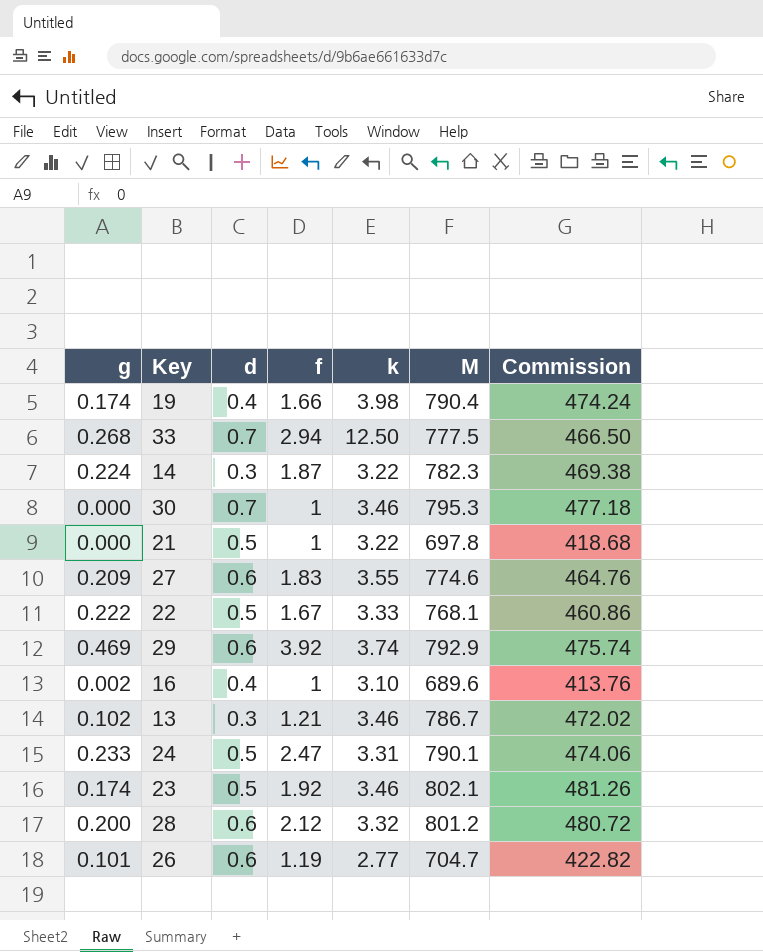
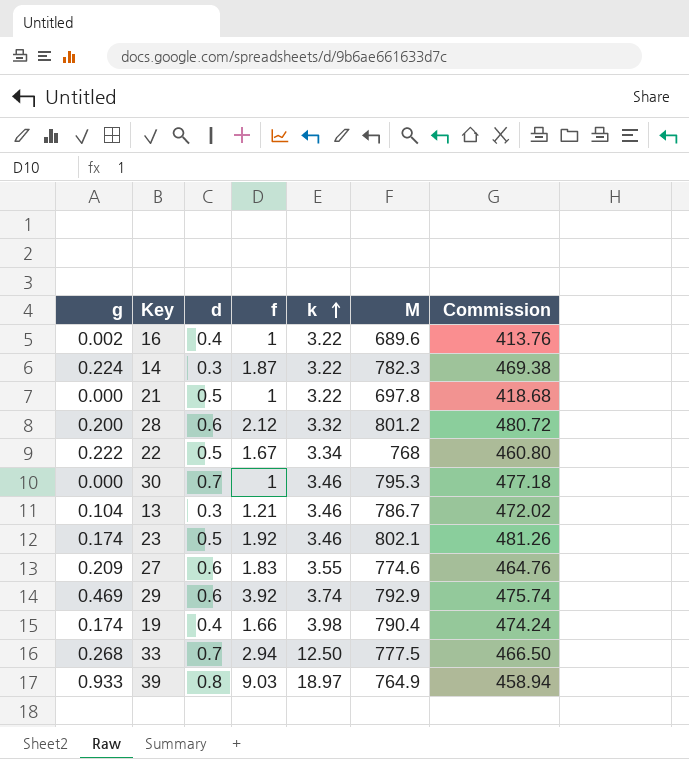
row order: none -> k ascending
row 24: 0.233 | 0.5 | 2.47 | 3.31 | 790.1 | 474.06 -> none
row 26: 0.101 | 0.6 | 1.19 | 2.77 | 704.7 | 422.82 -> none
16 | k: 3.10 -> 3.22
22 | k: 3.33 -> 3.34
22 | M: 768.1 -> 768
22 | Commission: 460.86 -> 460.80
13 | g: 0.102 -> 0.104
row 39: none -> 0.933 | 0.8 | 9.03 | 18.97 | 764.9 | 458.94

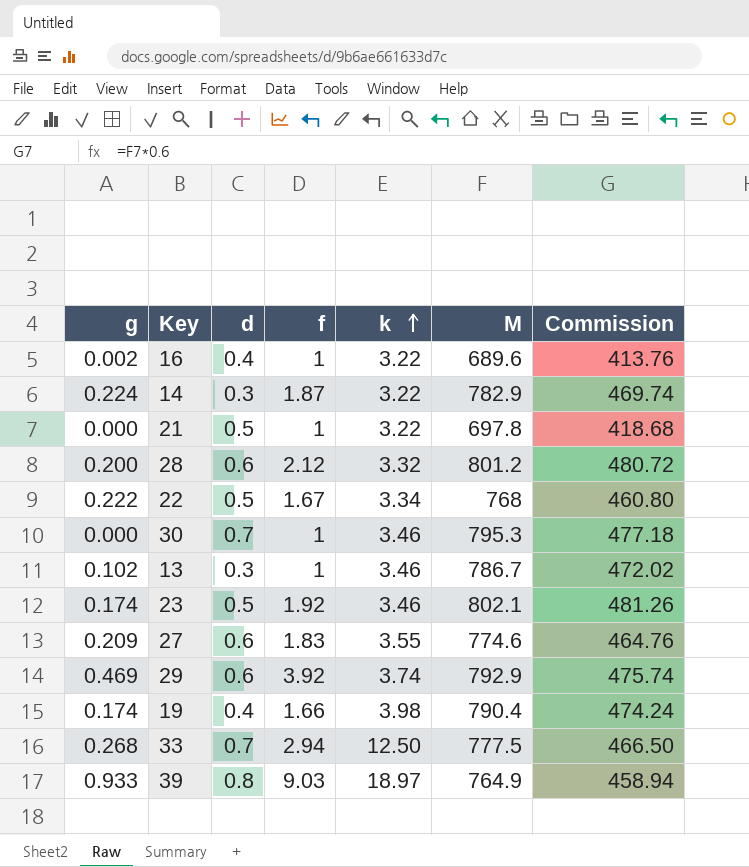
14 | M: 782.3 -> 782.9
14 | Commission: 469.38 -> 469.74
13 | g: 0.104 -> 0.102
13 | f: 1.21 -> 1

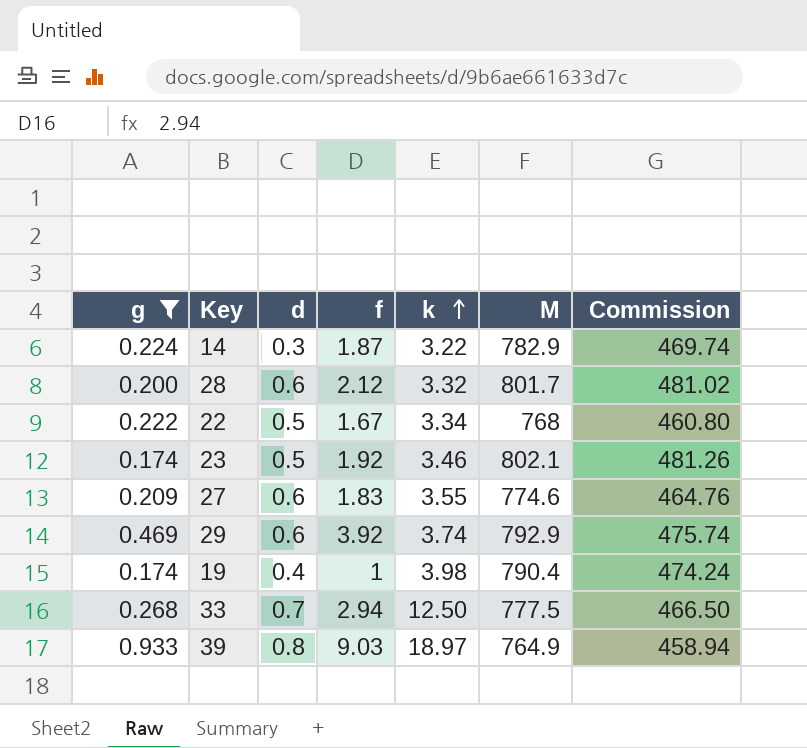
filter: none -> g >= 0.174
28 | M: 801.2 -> 801.7
28 | Commission: 480.72 -> 481.02
19 | f: 1.66 -> 1

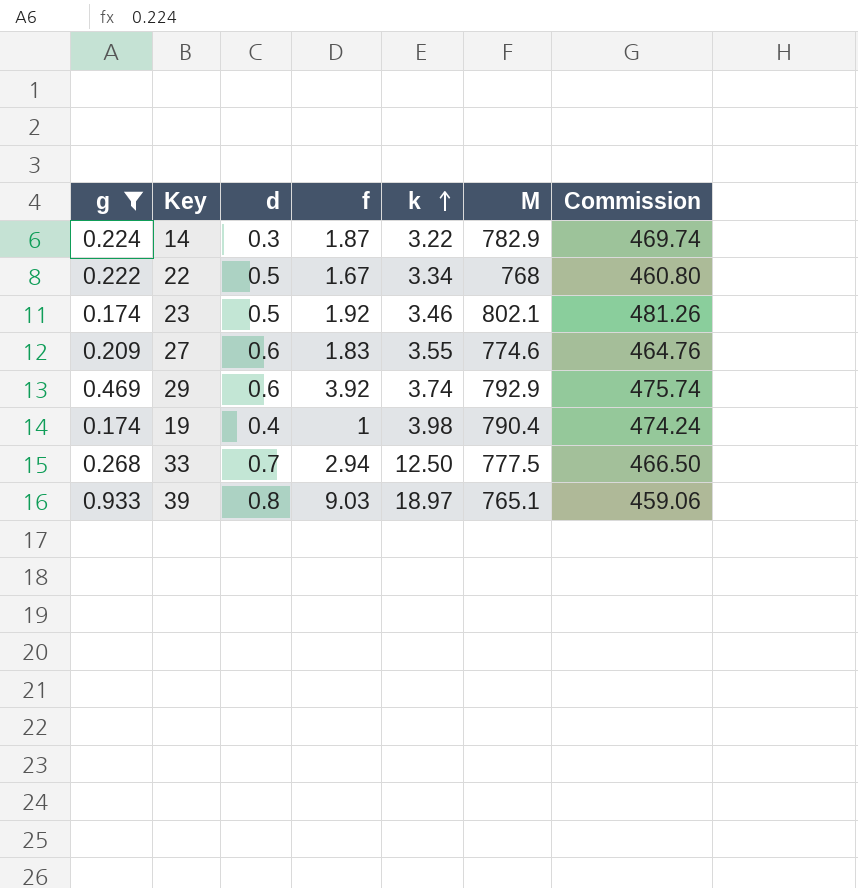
row 28: 0.200 | 0.6 | 2.12 | 3.32 | 801.7 | 481.02 -> none
39 | M: 764.9 -> 765.1
39 | Commission: 458.94 -> 459.06

